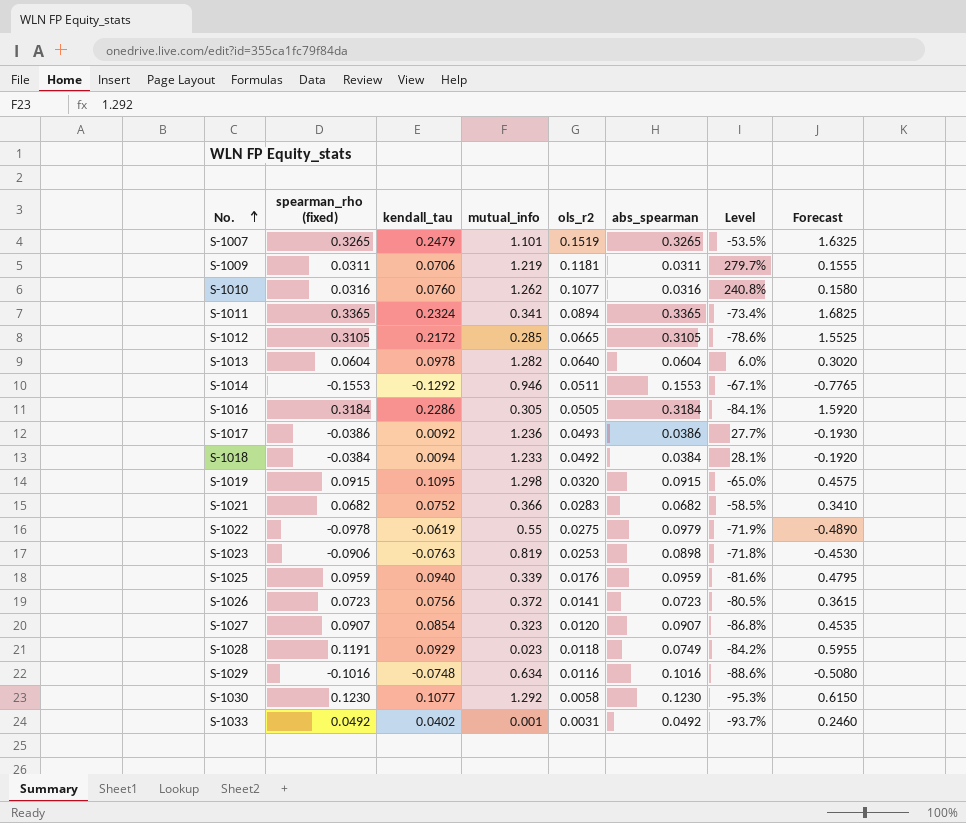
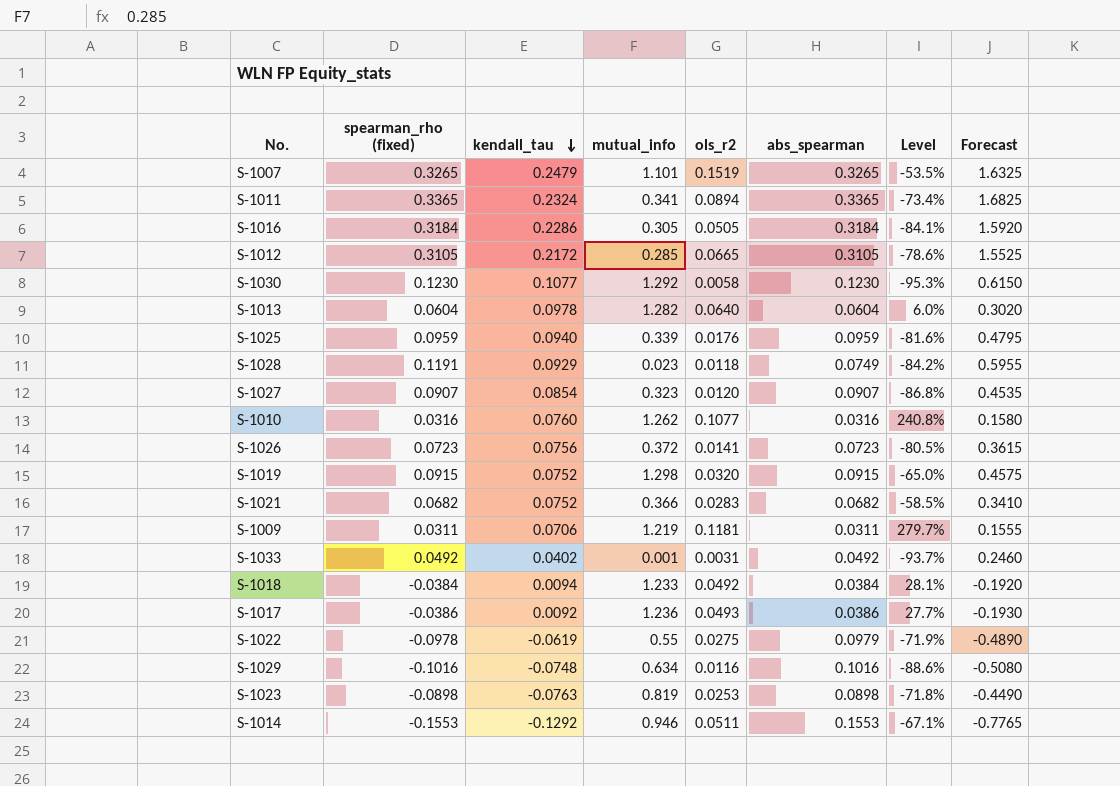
row order: No. ascending -> kendall_tau descending
S-1019 | kendall_tau: 0.1095 -> 0.0752
S-1023 | spearman_rho (fixed): -0.0906 -> -0.0898
S-1023 | Forecast: -0.4530 -> -0.4490

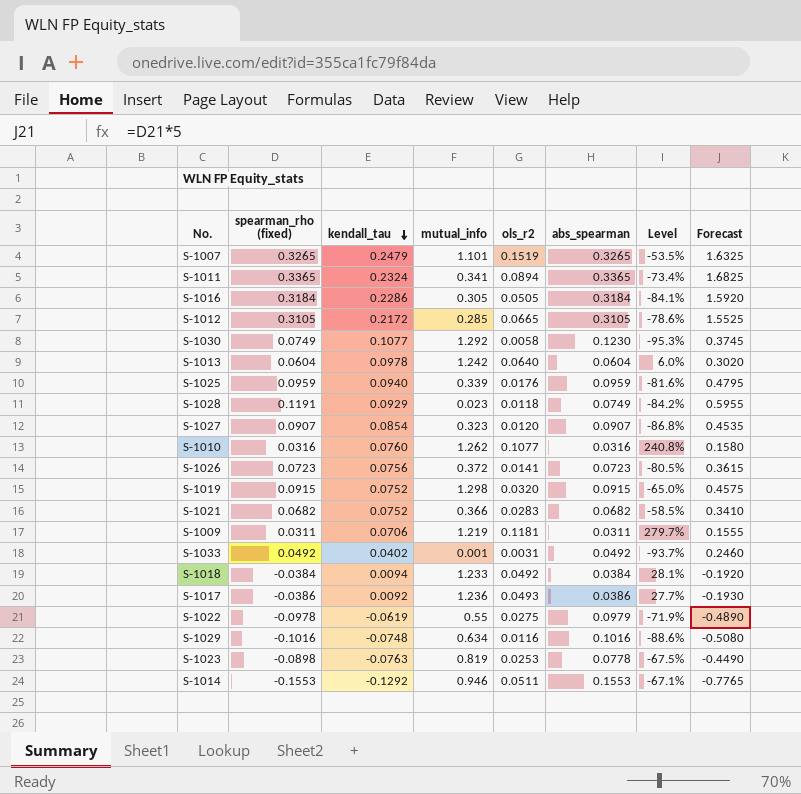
S-1030 | spearman_rho (fixed): 0.1230 -> 0.0749
S-1030 | Forecast: 0.6150 -> 0.3745
S-1013 | mutual_info: 1.282 -> 1.242
S-1023 | abs_spearman: 0.0898 -> 0.0778
S-1023 | Level: -71.8% -> -67.5%

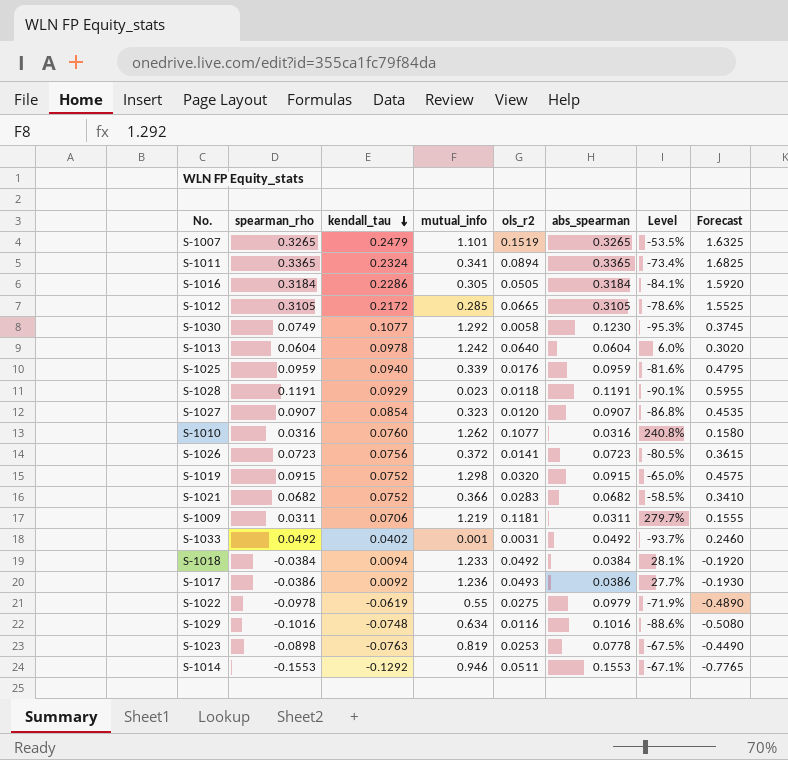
column name: spearman_rho (fixed) -> spearman_rho
S-1028 | abs_spearman: 0.0749 -> 0.1191
S-1028 | Level: -84.2% -> -90.1%

